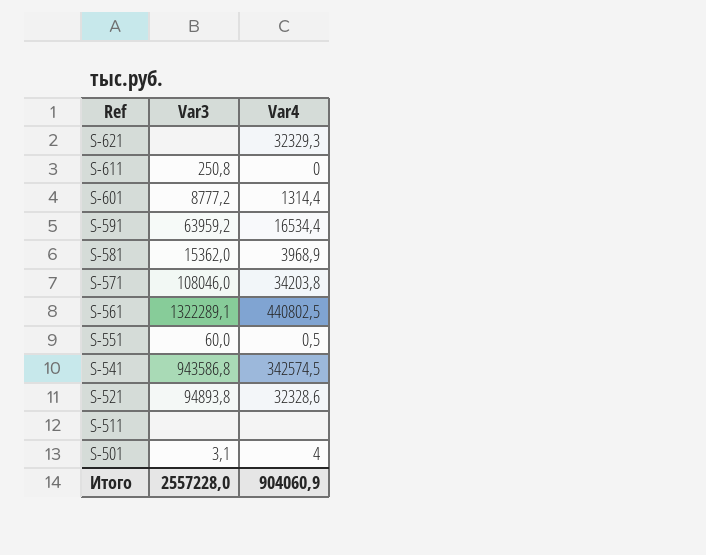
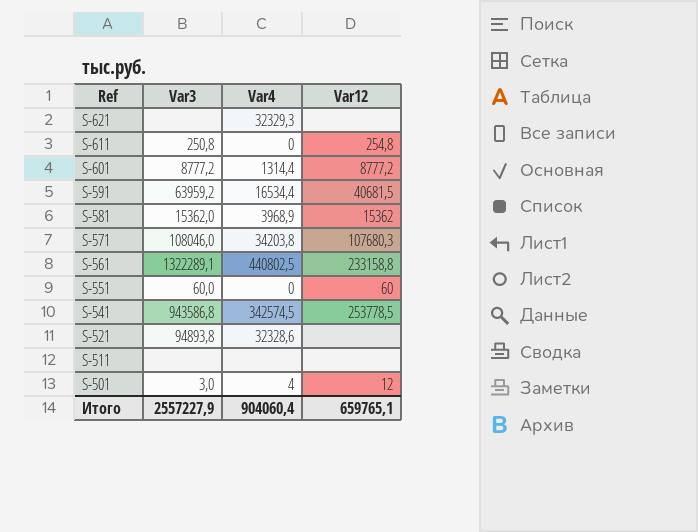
column Var12 | position: none -> 4
S-551 | Var4: 0,5 -> 0
S-501 | Var3: 3,1 -> 3,0
Итого | Var3: 2557228,0 -> 2557227,9
Итого | Var4: 904060,9 -> 904060,4

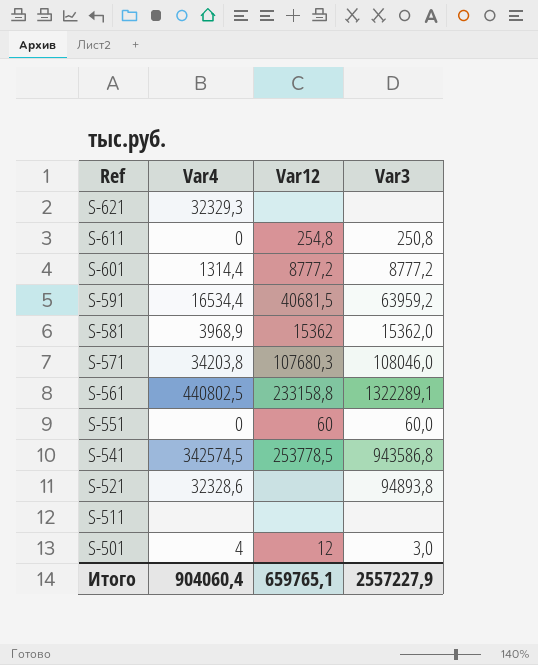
column Var3 | position: 2 -> 4

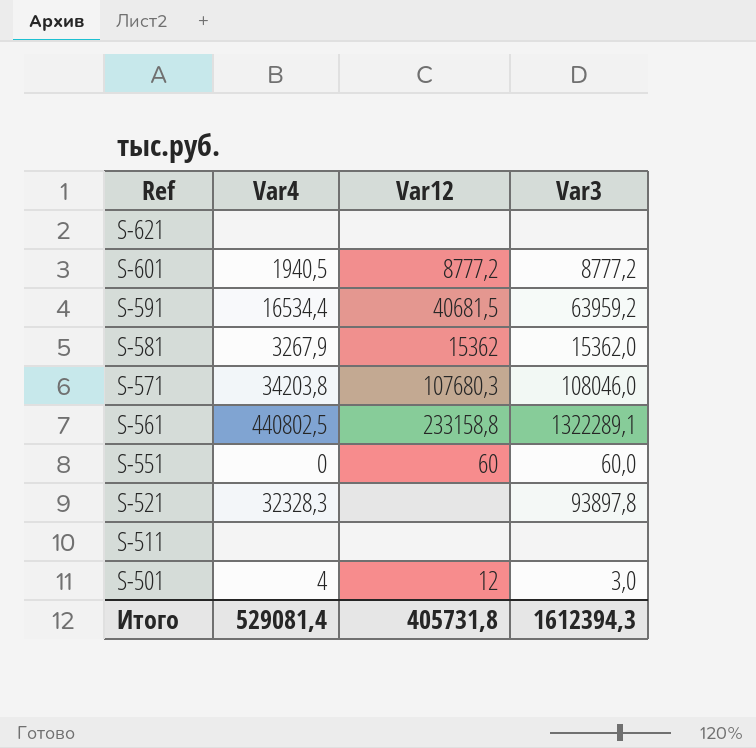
row S-611: 0 | 254,8 | 250,8 -> none
row S-541: 342574,5 | 253778,5 | 943586,8 -> none
S-621 | Var4: 32329,3 -> none
S-601 | Var4: 1314,4 -> 1940,5
S-581 | Var4: 3968,9 -> 3267,9
S-521 | Var4: 32328,6 -> 32328,3
S-521 | Var3: 94893,8 -> 93897,8
Итого | Var4: 904060,4 -> 529081,4
Итого | Var12: 659765,1 -> 405731,8
Итого | Var3: 2557227,9 -> 1612394,3

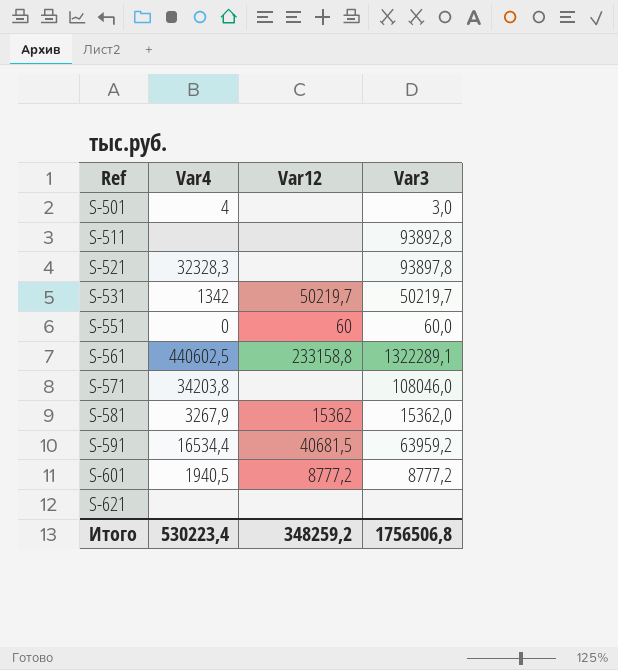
row order: Ref descending -> Ref ascending
S-501 | Var12: 12 -> none
S-511 | Var3: none -> 93892,8
row S-531: none -> 1342 | 50219,7 | 50219,7
S-561 | Var4: 440802,5 -> 440602,5
S-571 | Var12: 107680,3 -> none
Итого | Var4: 529081,4 -> 530223,4
Итого | Var12: 405731,8 -> 348259,2
Итого | Var3: 1612394,3 -> 1756506,8

